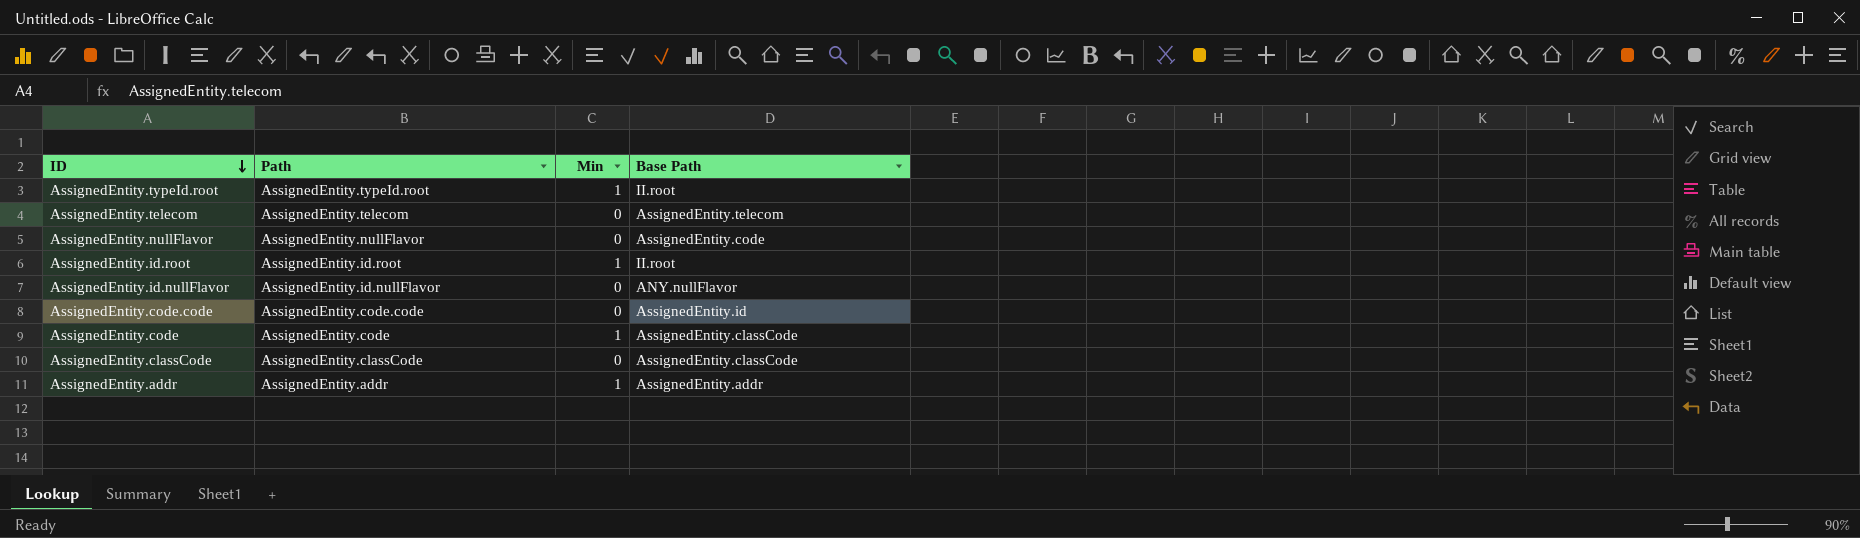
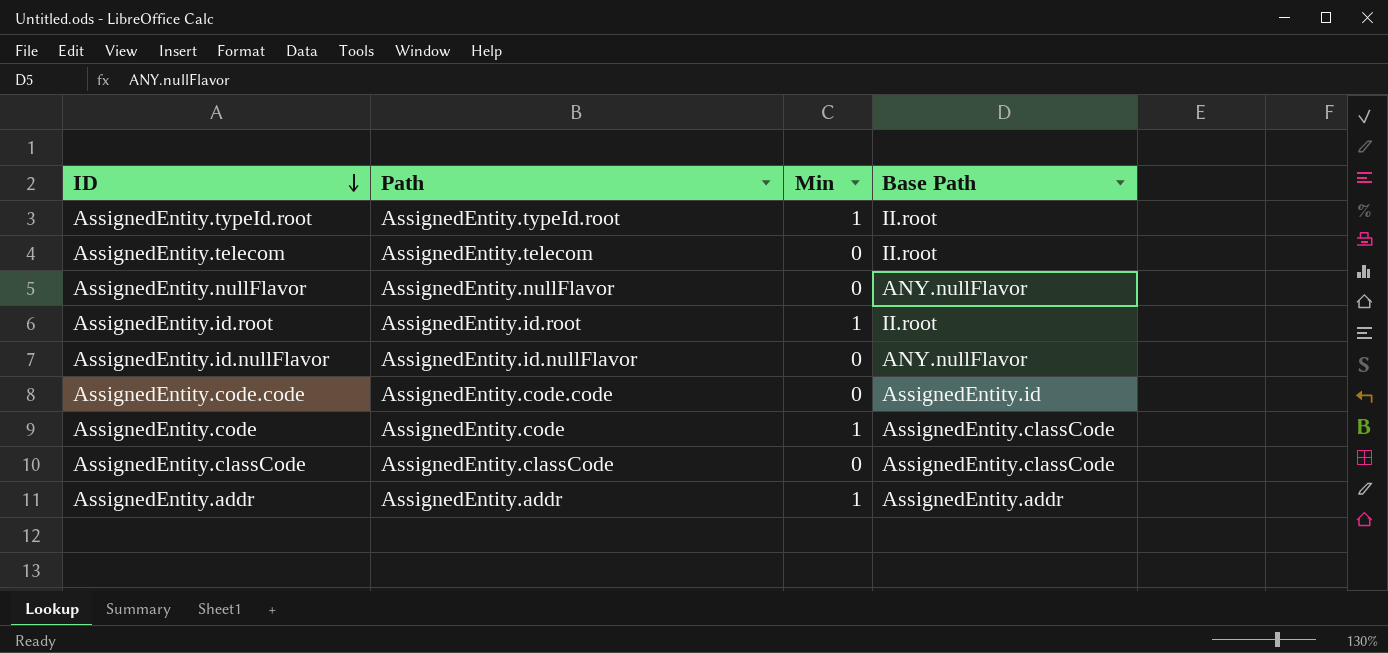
AssignedEntity.telecom | Base Path: AssignedEntity.telecom -> II.root
AssignedEntity.nullFlavor | Base Path: AssignedEntity.code -> ANY.nullFlavor

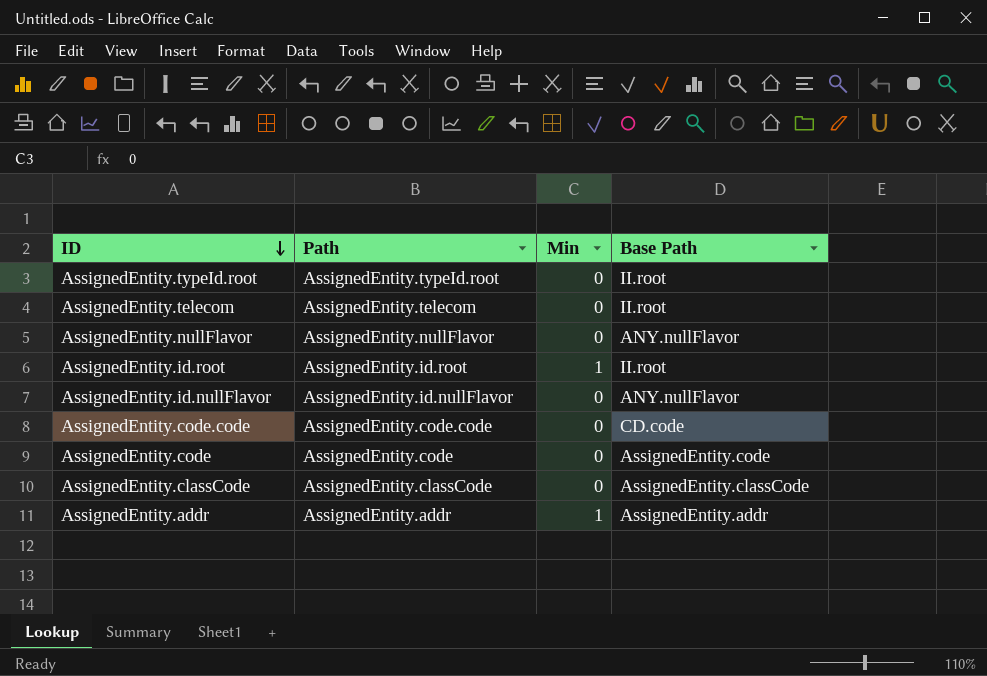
AssignedEntity.typeId.root | Min: 1 -> 0
AssignedEntity.code.code | Base Path: AssignedEntity.id -> CD.code
AssignedEntity.code | Min: 1 -> 0
AssignedEntity.code | Base Path: AssignedEntity.classCode -> AssignedEntity.code

